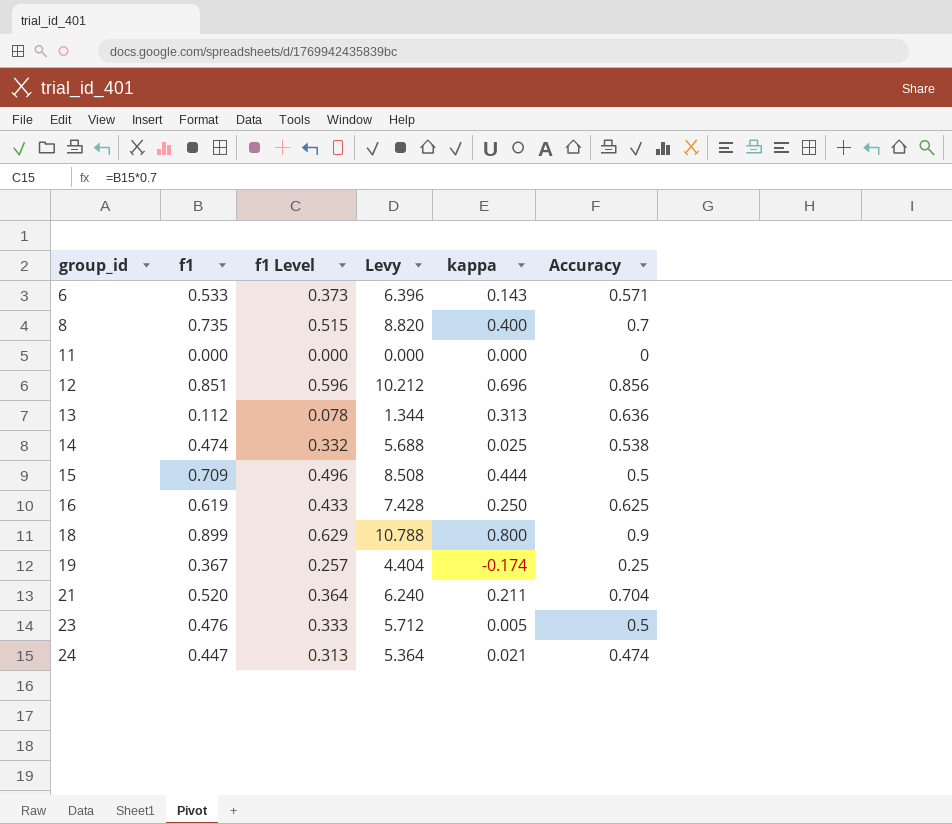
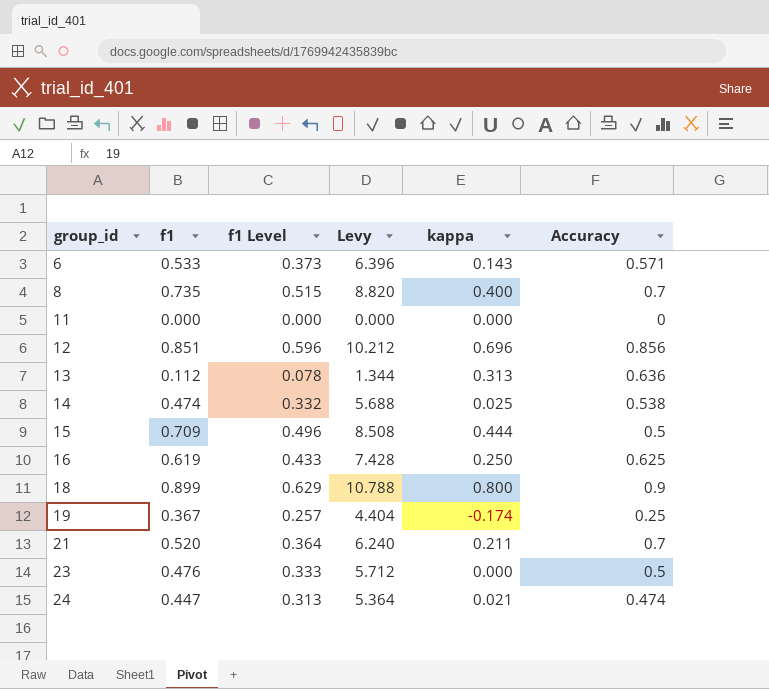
21 | Accuracy: 0.704 -> 0.7
23 | kappa: 0.005 -> 0.000

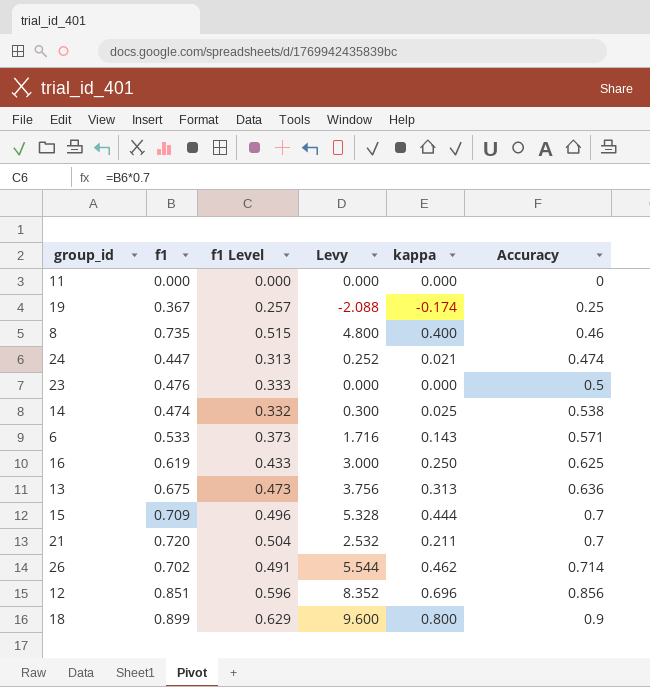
row order: group_id ascending -> Accuracy ascending
column Levy | formula: [f1] * 12 -> [kappa] * 12
8 | Accuracy: 0.7 -> 0.46
13 | f1: 0.112 -> 0.675
13 | f1 Level: 0.078 -> 0.473
15 | Accuracy: 0.5 -> 0.7
21 | f1: 0.520 -> 0.720
21 | f1 Level: 0.364 -> 0.504
row 26: none -> 0.702 | 0.491 | 5.544 | 0.462 | 0.714

